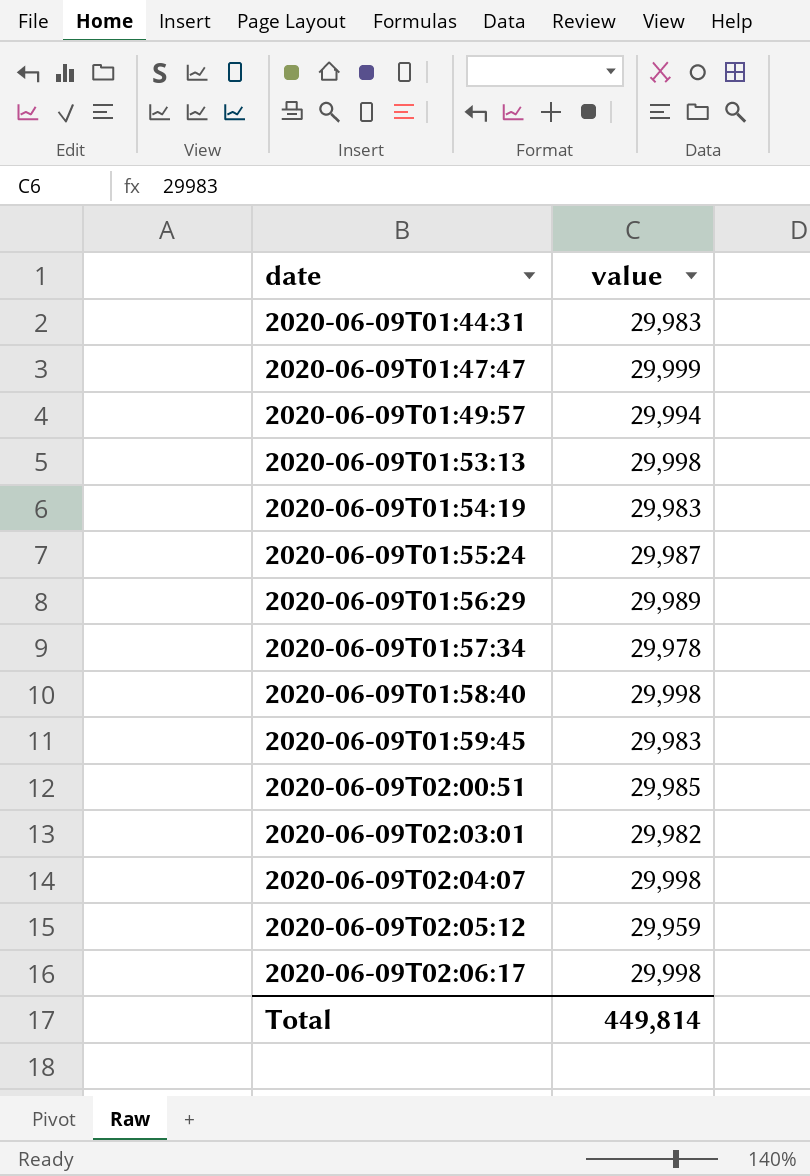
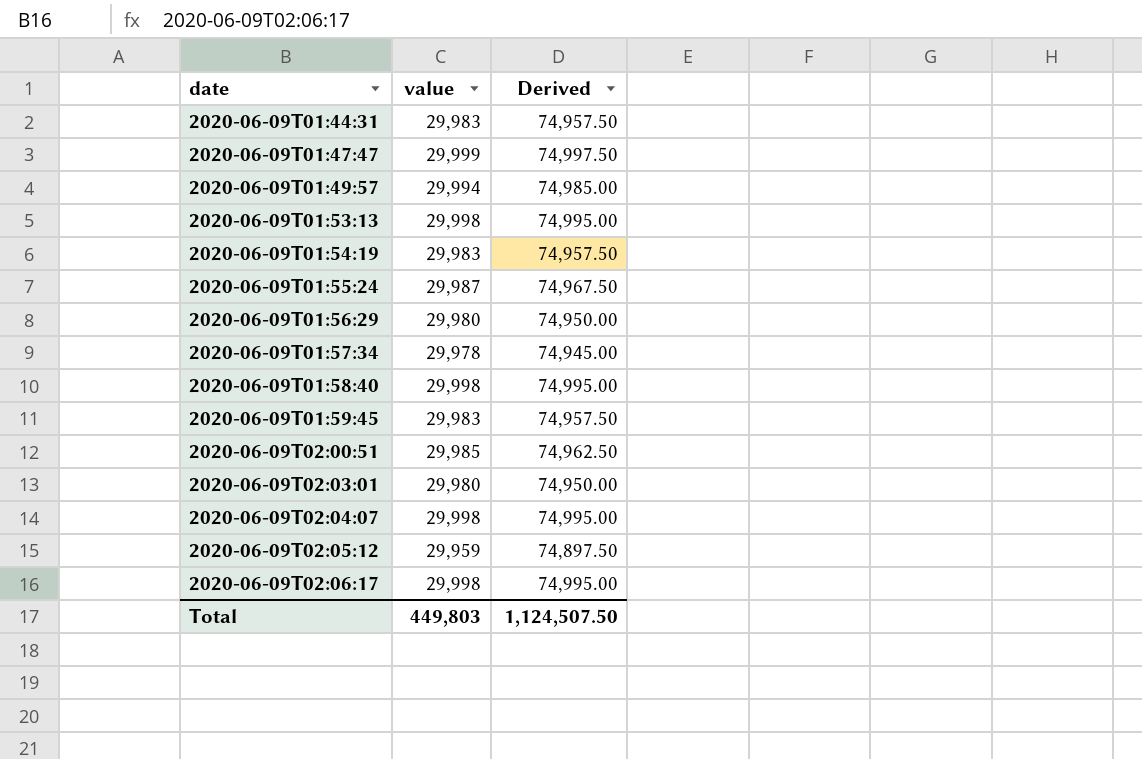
column Derived | formula: none -> [value] * 2.5
2020-06-09T01:56:29 | value: 29,989 -> 29,980
2020-06-09T02:03:01 | value: 29,982 -> 29,980
Total | value: 449,814 -> 449,803

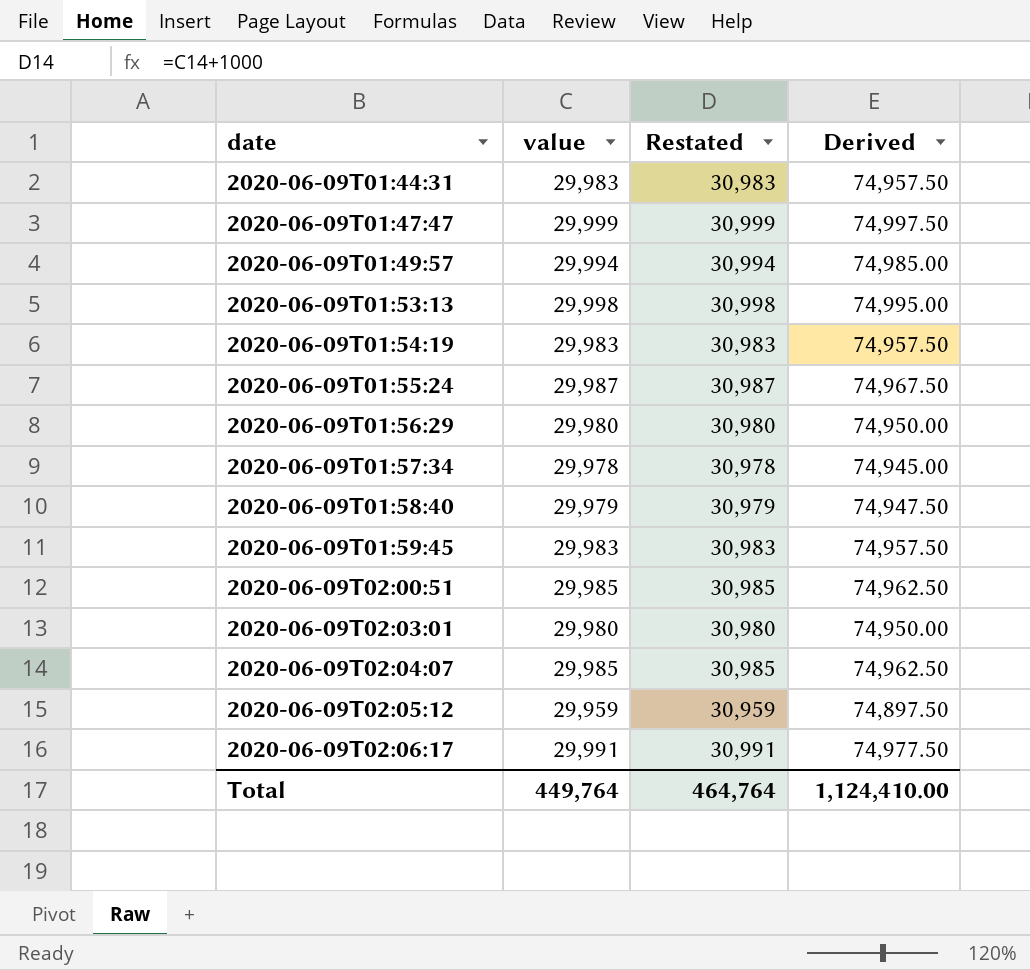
column Restated | formula: none -> [value] + 1000
2020-06-09T01:58:40 | value: 29,998 -> 29,979
2020-06-09T01:58:40 | Derived: 74,995.00 -> 74,947.50
2020-06-09T02:04:07 | value: 29,998 -> 29,985
2020-06-09T02:04:07 | Derived: 74,995.00 -> 74,962.50
2020-06-09T02:06:17 | value: 29,998 -> 29,991
2020-06-09T02:06:17 | Derived: 74,995.00 -> 74,977.50
Total | value: 449,803 -> 449,764
Total | Derived: 1,124,507.50 -> 1,124,410.00

